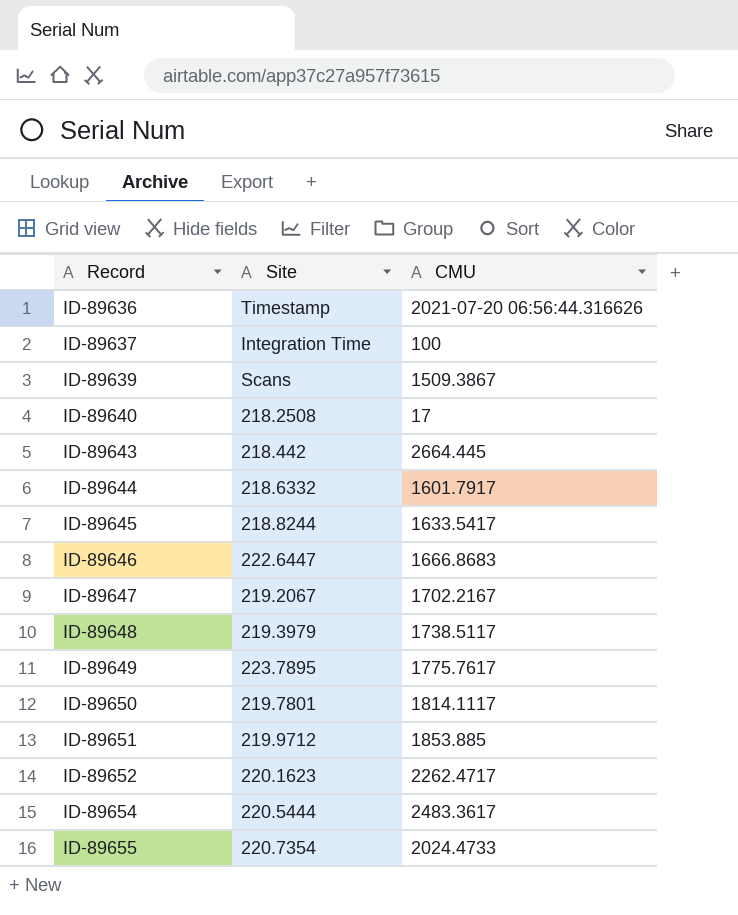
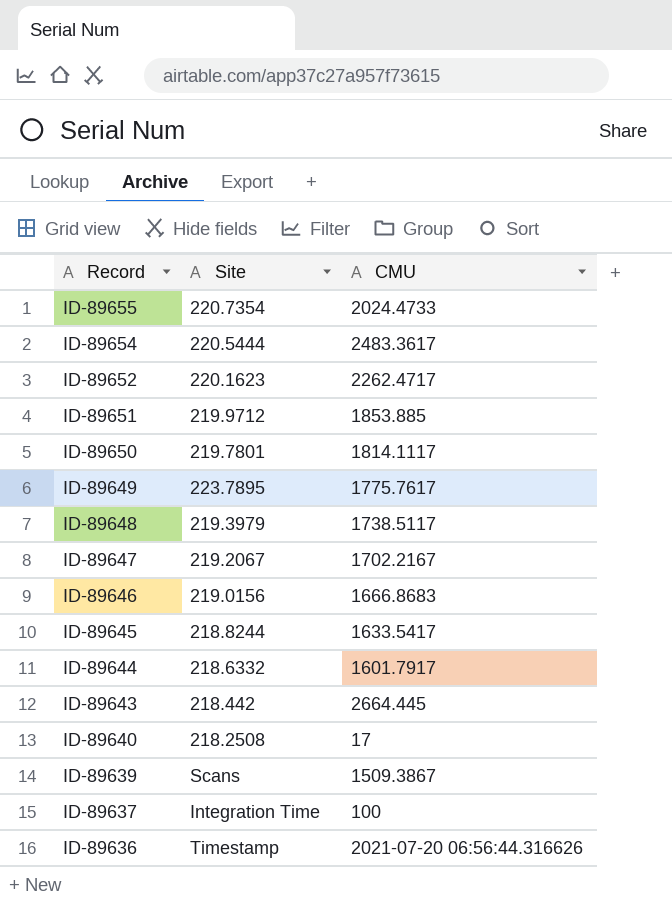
row order: Record ascending -> Record descending
ID-89646 | Site: 222.6447 -> 219.0156

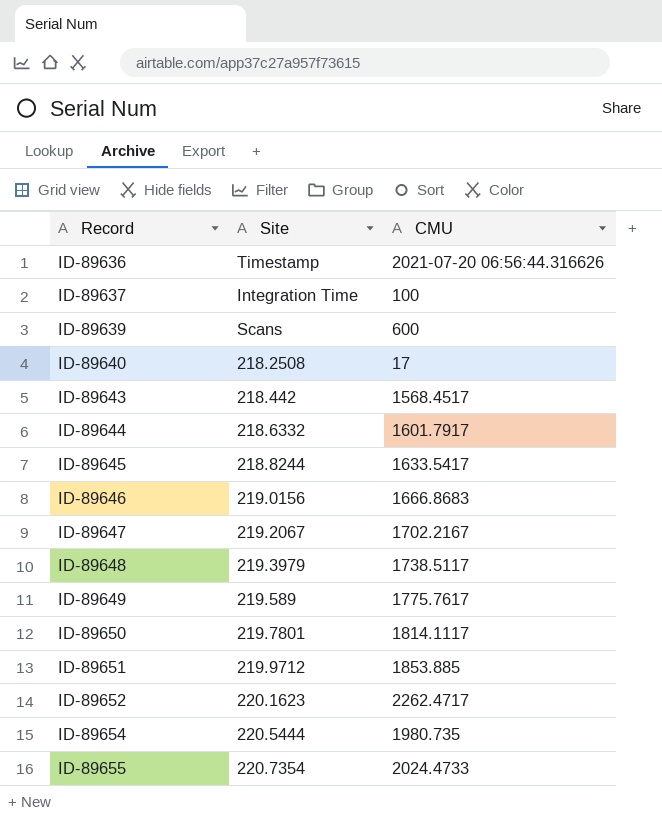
row order: Record descending -> Record ascending
ID-89639 | CMU: 1509.3867 -> 600
ID-89643 | CMU: 2664.445 -> 1568.4517
ID-89649 | Site: 223.7895 -> 219.589
ID-89654 | CMU: 2483.3617 -> 1980.735

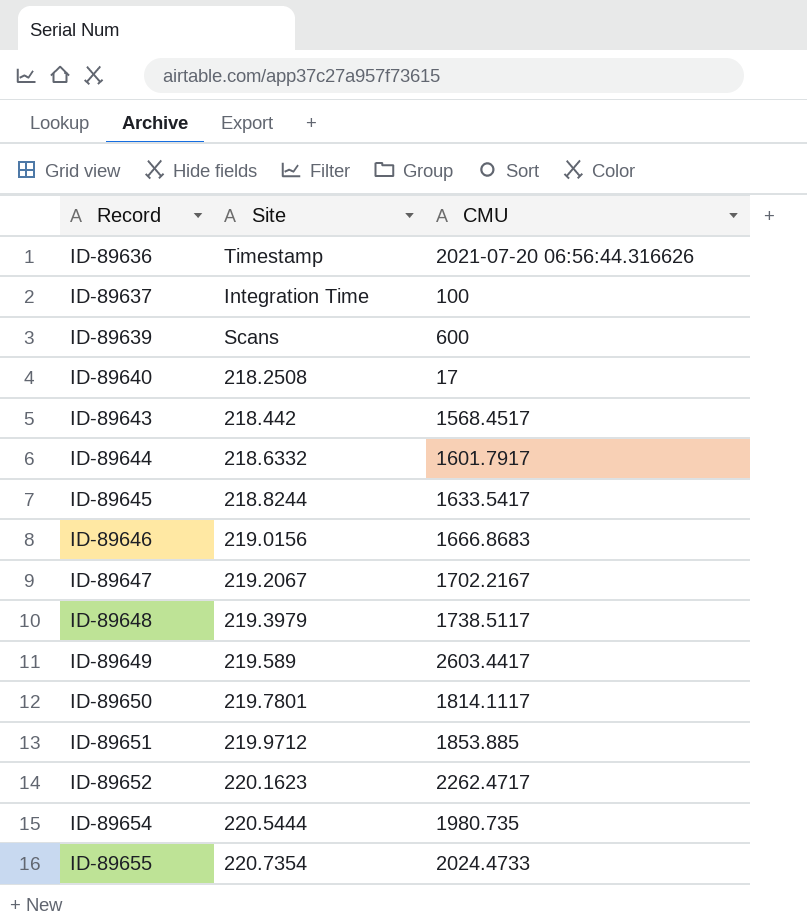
ID-89649 | CMU: 1775.7617 -> 2603.4417

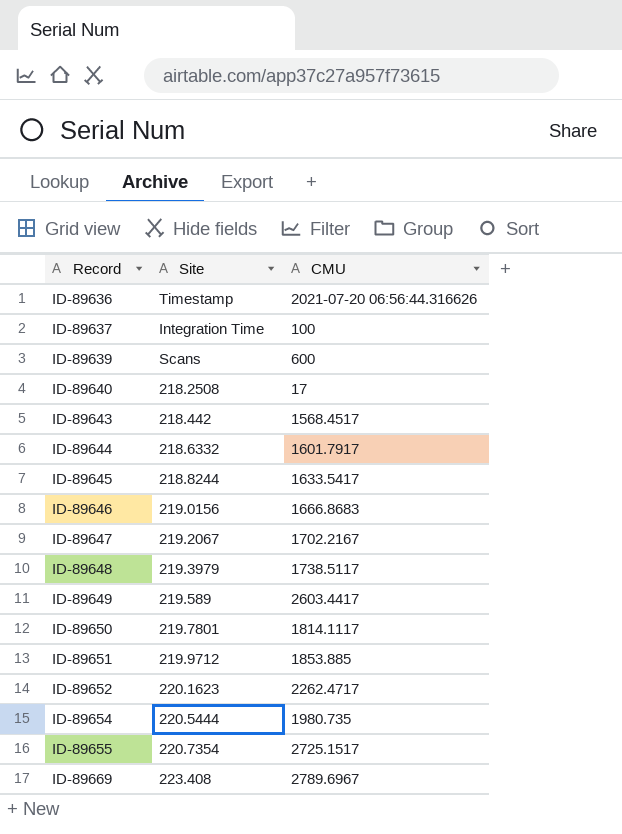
ID-89655 | CMU: 2024.4733 -> 2725.1517
row ID-89669: none -> 223.408 | 2789.6967

